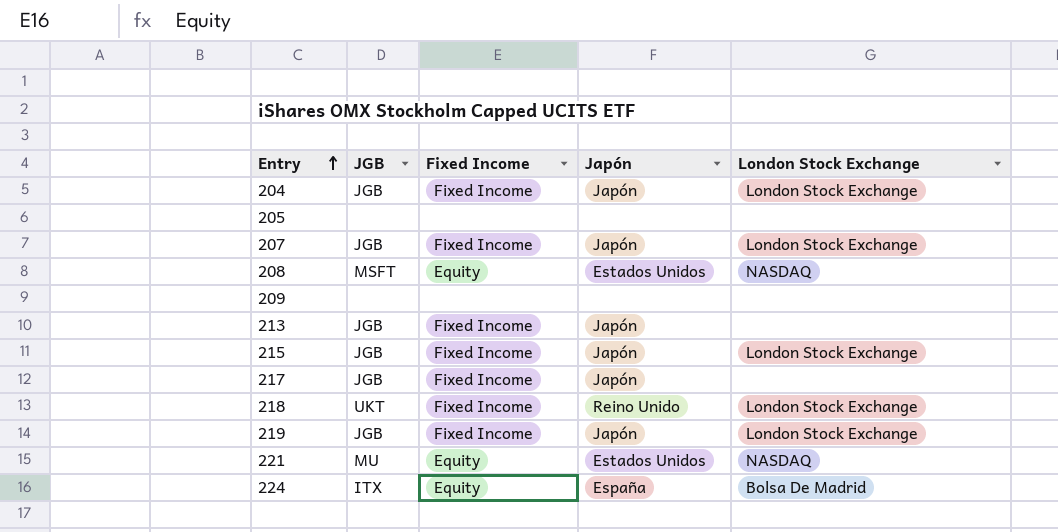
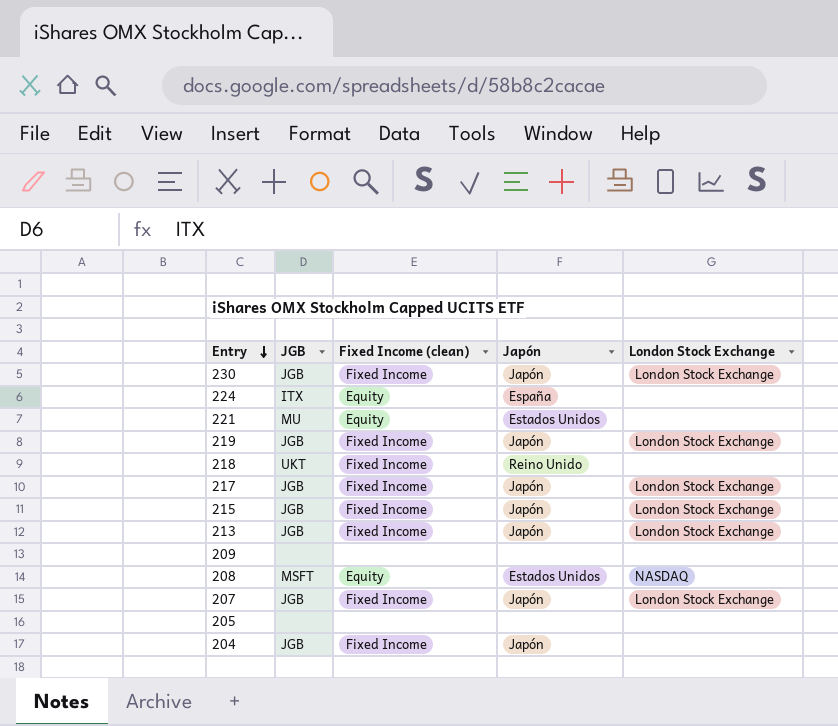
row order: Entry ascending -> Entry descending
column name: Fixed Income -> Fixed Income (clean)
row 230: none -> JGB | Fixed Income | Japón | London Stock Exchange
224 | London Stock Exchange: Bolsa De Madrid -> none
221 | London Stock Exchange: NASDAQ -> none
218 | London Stock Exchange: London Stock Exchange -> none
217 | London Stock Exchange: none -> London Stock Exchange
213 | London Stock Exchange: none -> London Stock Exchange
204 | London Stock Exchange: London Stock Exchange -> none

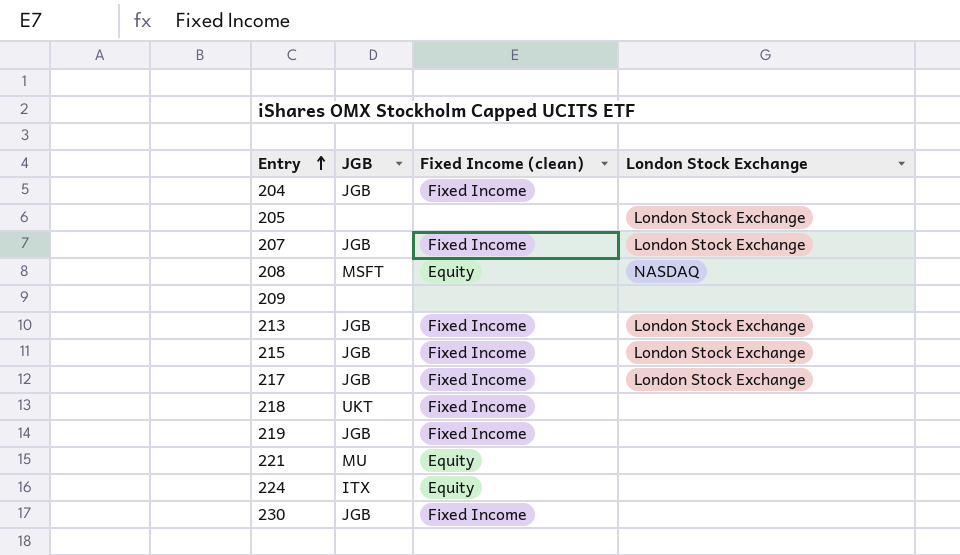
row order: Entry descending -> Entry ascending
column Japón | position: 4 -> none
205 | London Stock Exchange: none -> London Stock Exchange
219 | London Stock Exchange: London Stock Exchange -> none
230 | London Stock Exchange: London Stock Exchange -> none

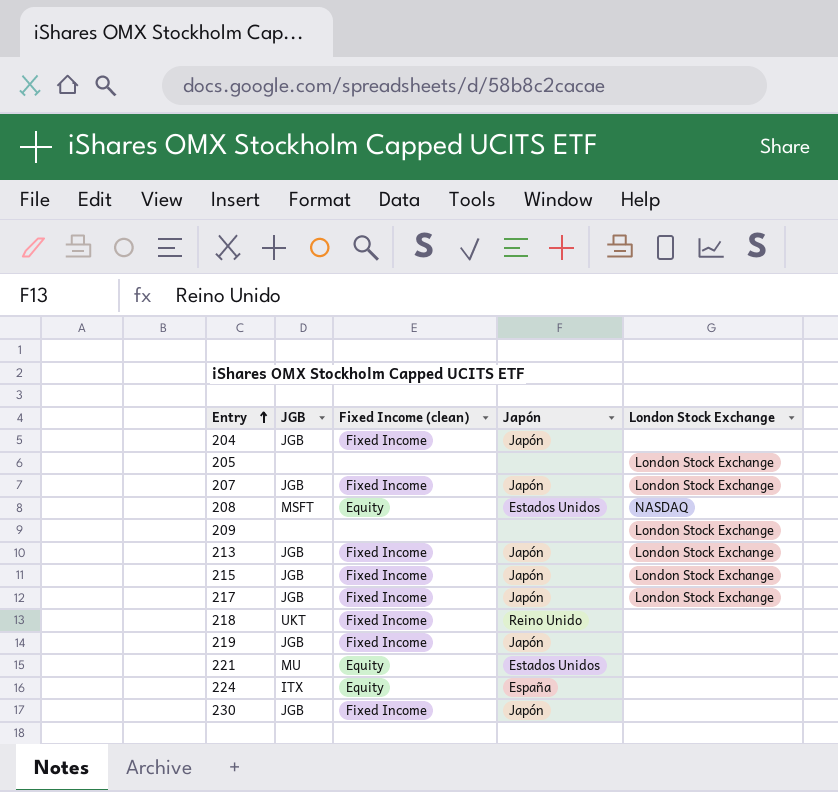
column Japón | position: none -> 4
209 | London Stock Exchange: none -> London Stock Exchange

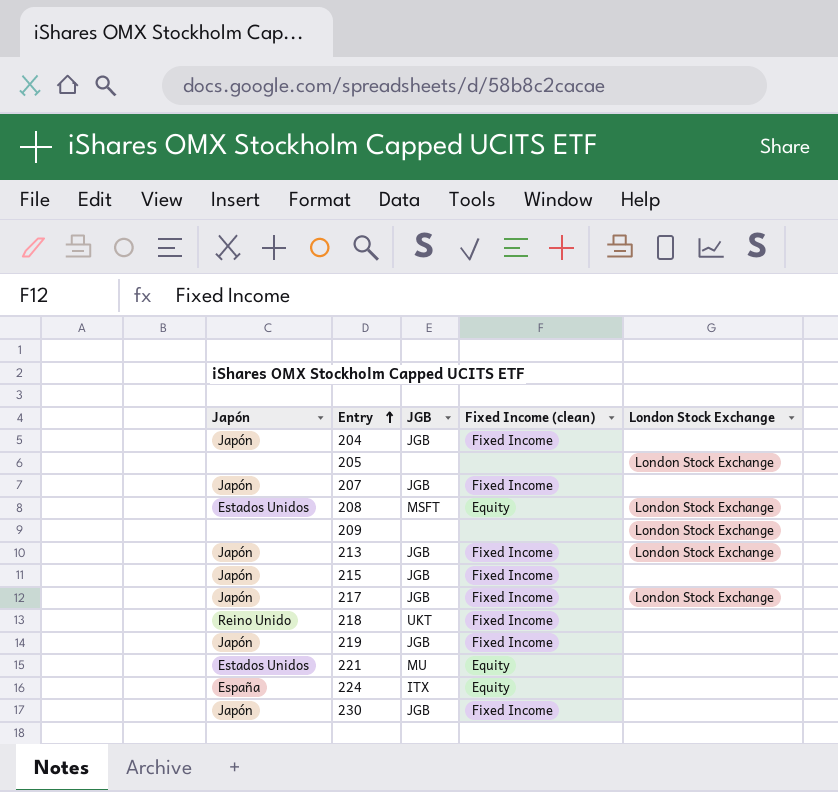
column Japón | position: 4 -> 1
207 | London Stock Exchange: London Stock Exchange -> none
208 | London Stock Exchange: NASDAQ -> London Stock Exchange
215 | London Stock Exchange: London Stock Exchange -> none

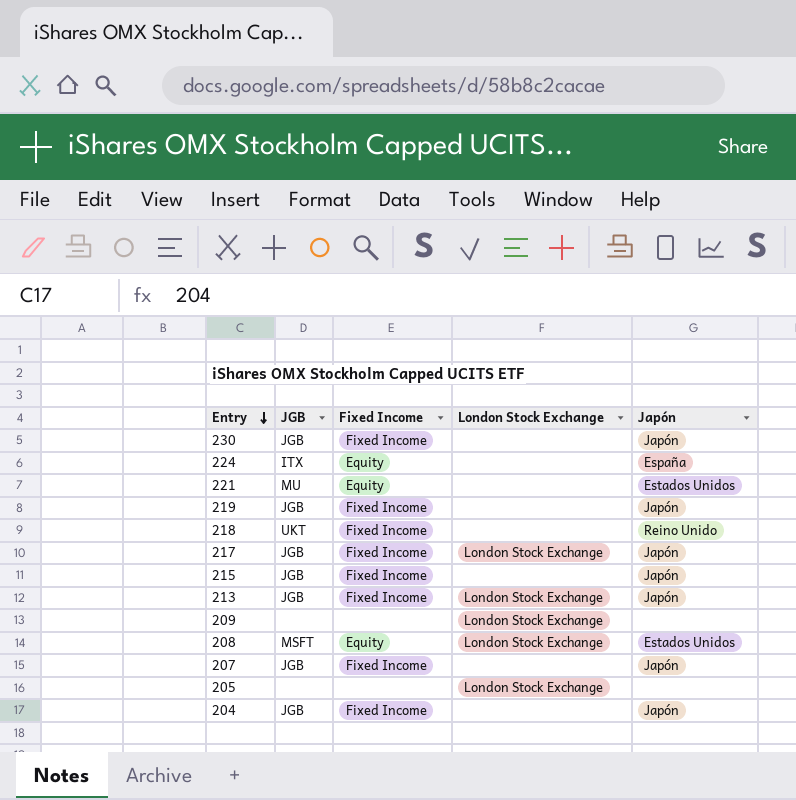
row order: Entry ascending -> Entry descending
column name: Fixed Income (clean) -> Fixed Income
column Japón | position: 1 -> 5

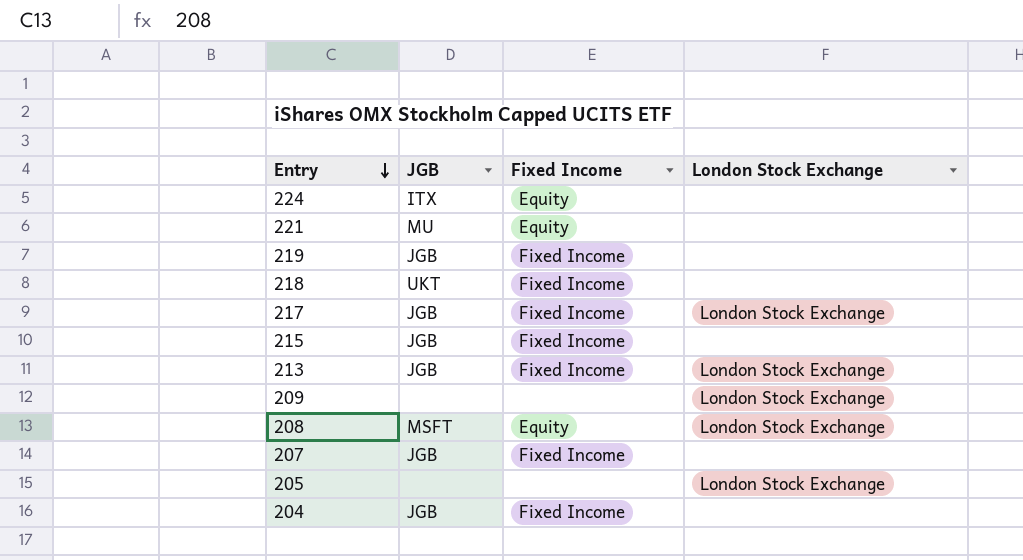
column Japón | position: 5 -> none
row 230: JGB | Fixed Income | none | Japón -> none

